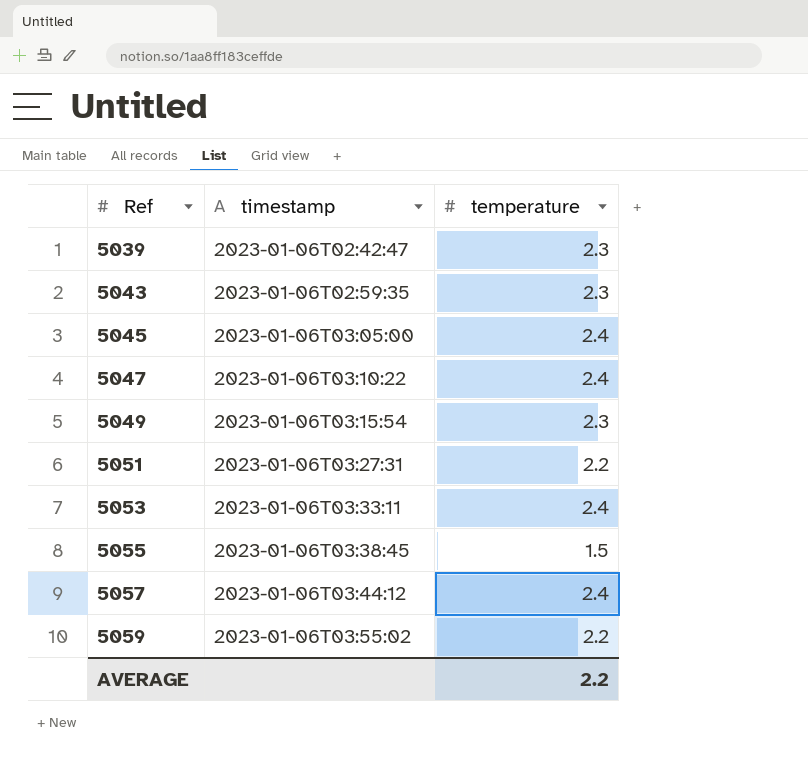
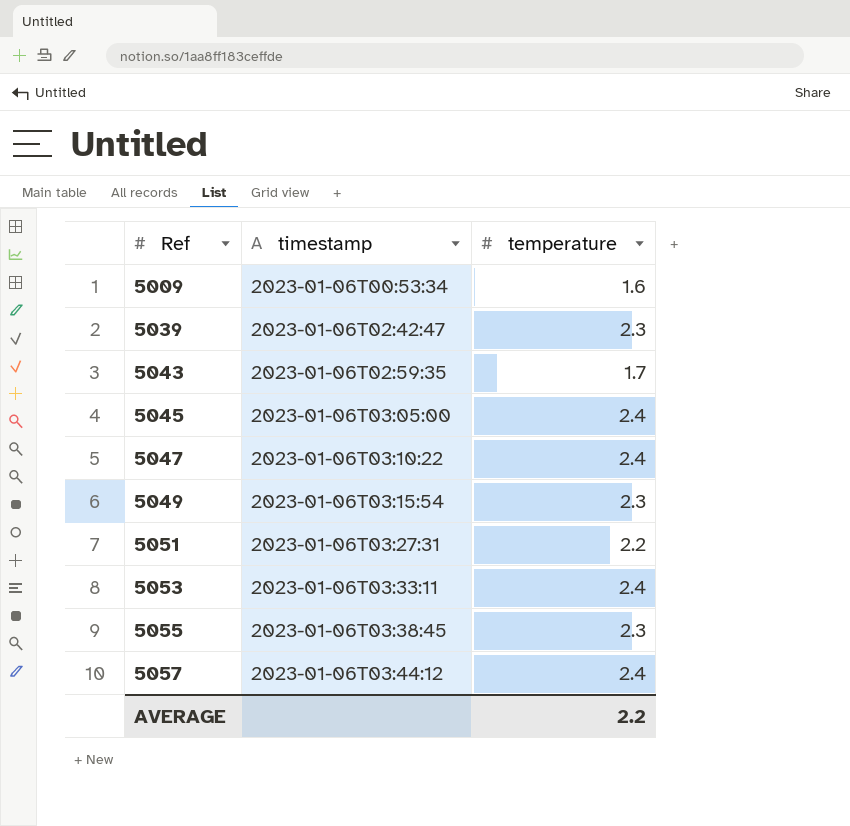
row 5059: 2023-01-06T03:55:02 | 2.2 -> none
row 5009: none -> 2023-01-06T00:53:34 | 1.6
5043 | temperature: 2.3 -> 1.7
5055 | temperature: 1.5 -> 2.3

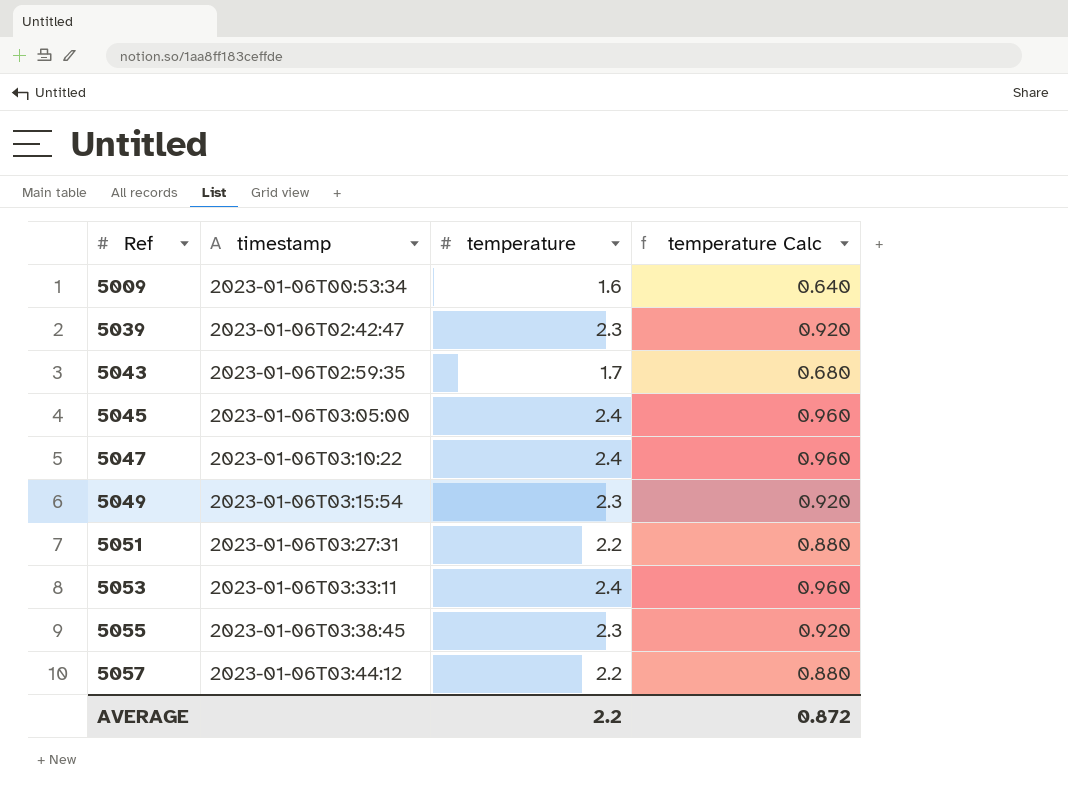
column temperature Calc | formula: none -> [temperature] * 0.4
5057 | temperature: 2.4 -> 2.2

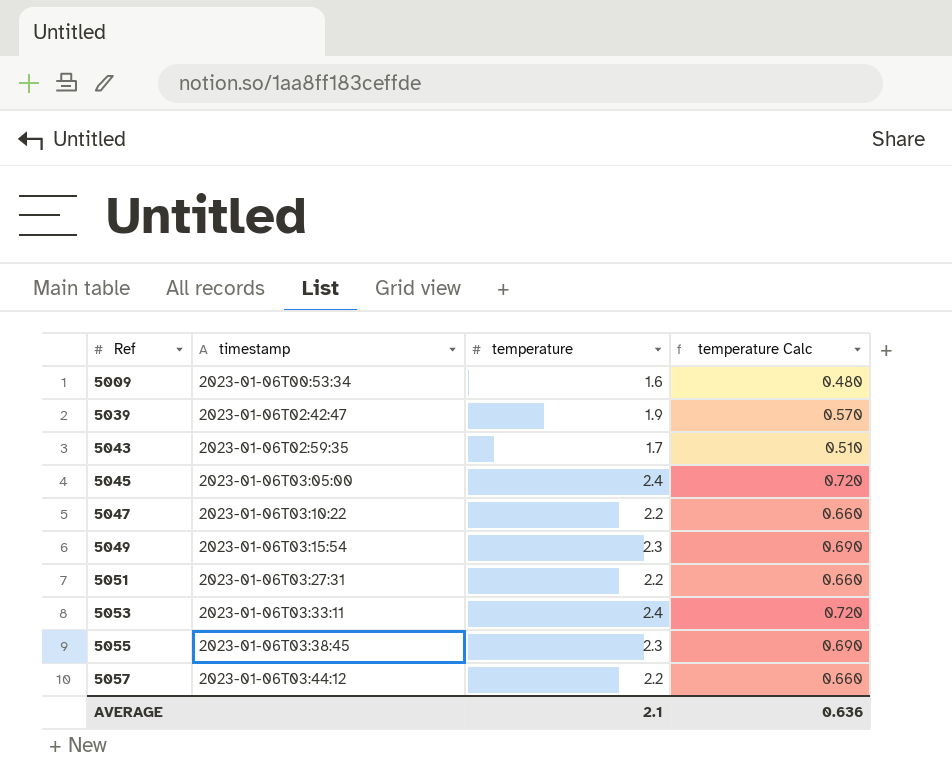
column temperature Calc | formula: [temperature] * 0.4 -> [temperature] * 0.3
5039 | temperature: 2.3 -> 1.9
5047 | temperature: 2.4 -> 2.2
AVERAGE | temperature: 2.2 -> 2.1
AVERAGE | temperature Calc: 0.872 -> 0.636

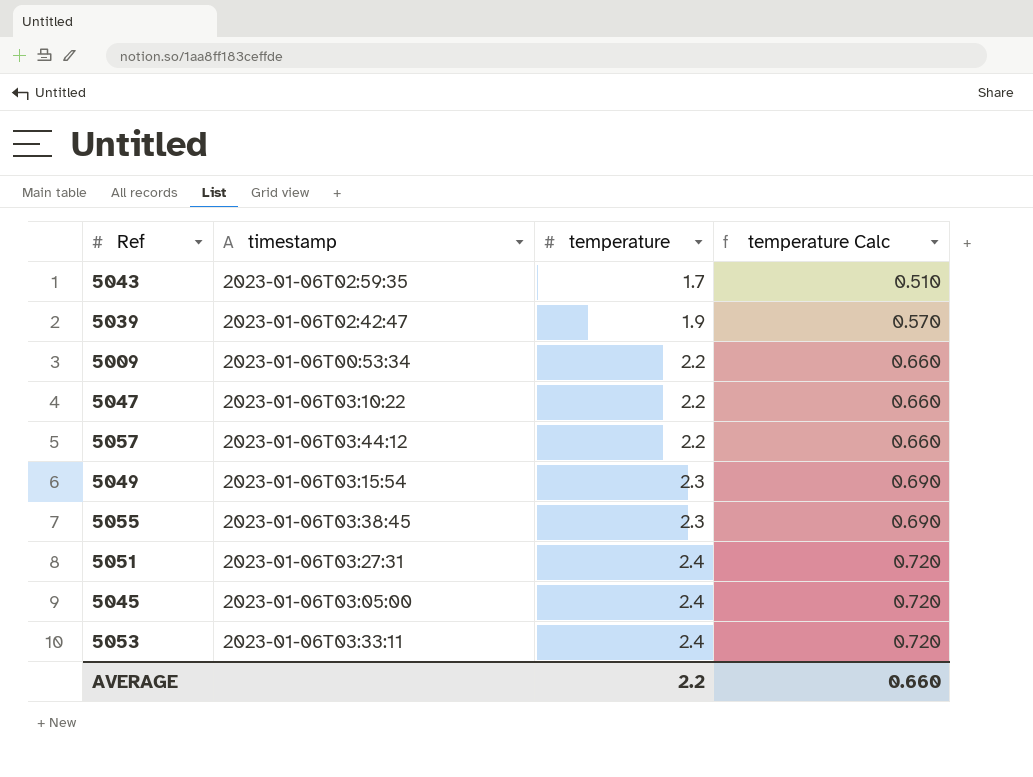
row order: Ref ascending -> temperature ascending
5009 | temperature: 1.6 -> 2.2
5009 | temperature Calc: 0.480 -> 0.660
5051 | temperature: 2.2 -> 2.4
5051 | temperature Calc: 0.660 -> 0.720
AVERAGE | temperature: 2.1 -> 2.2
AVERAGE | temperature Calc: 0.636 -> 0.660

